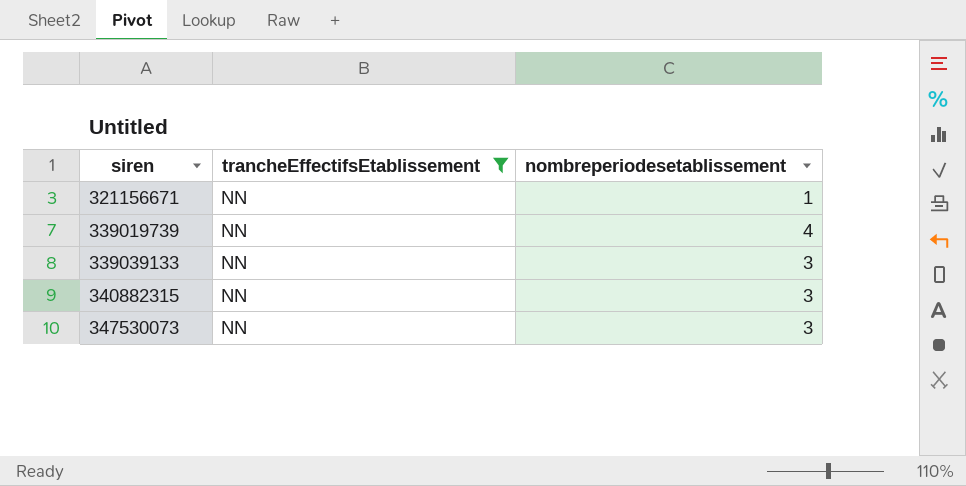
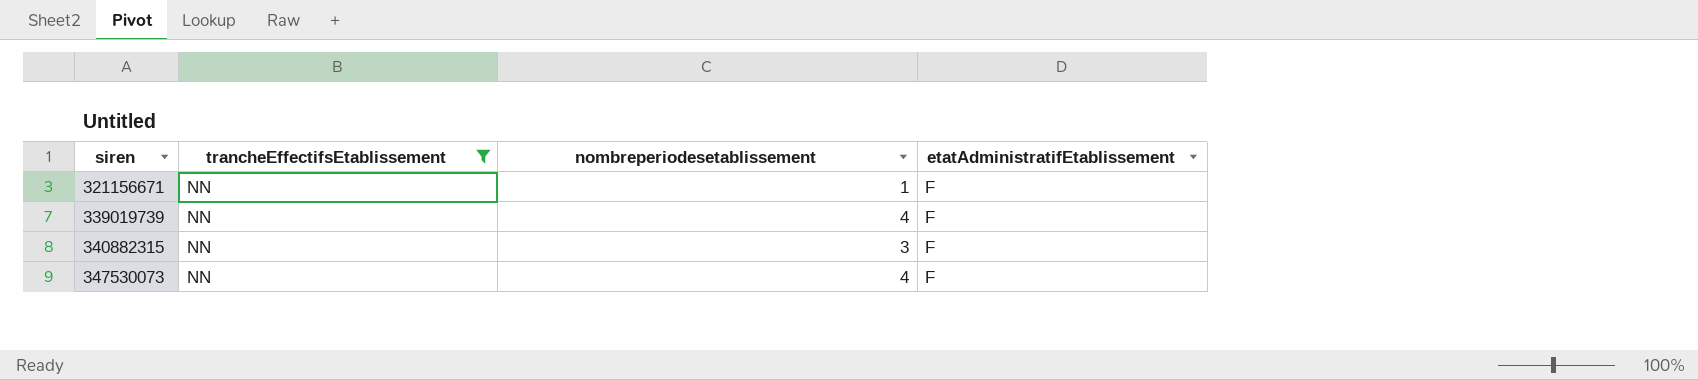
column etatAdministratifEtablissement | position: none -> 4
row 339039133: NN | 3 -> none
347530073 | nombreperiodesetablissement: 3 -> 4

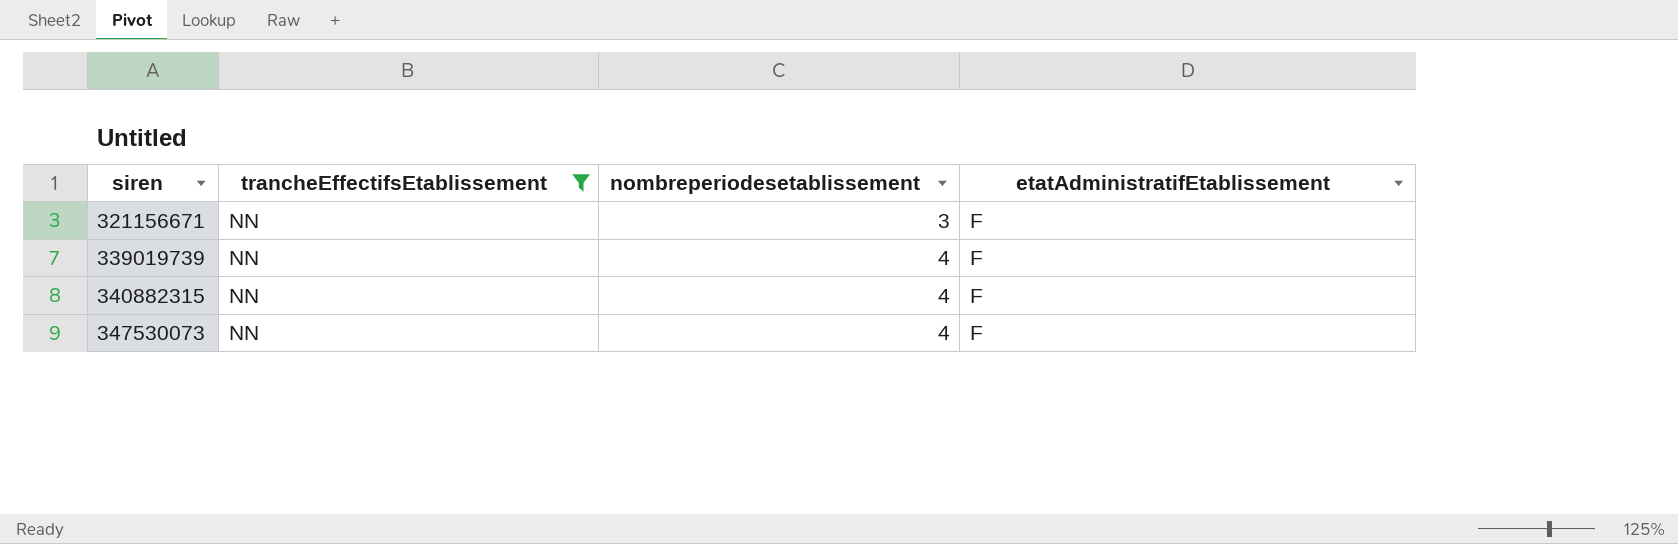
321156671 | nombreperiodesetablissement: 1 -> 3
340882315 | nombreperiodesetablissement: 3 -> 4

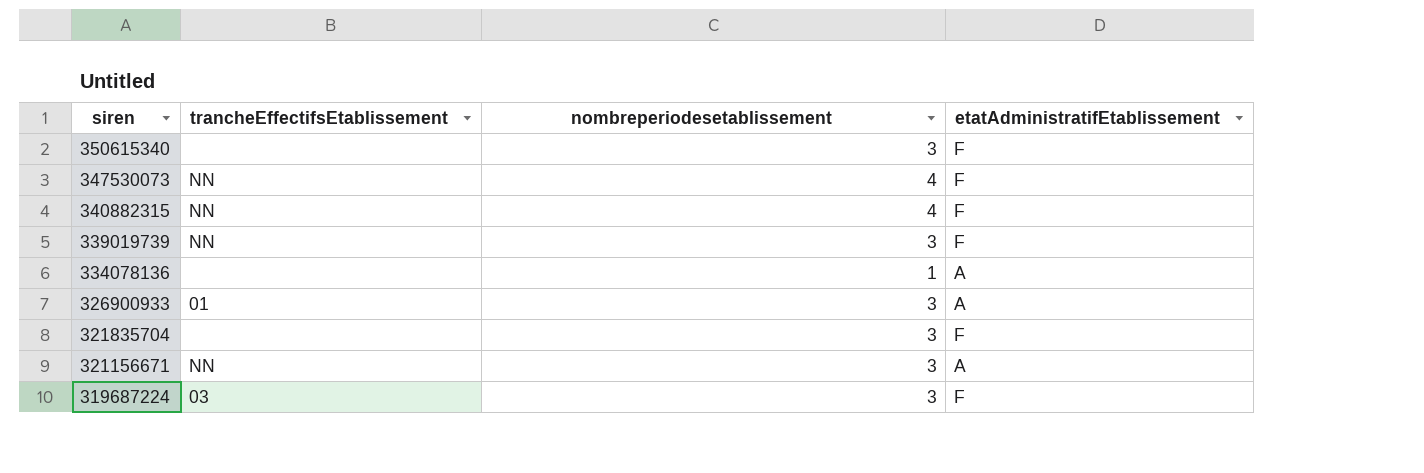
filter: trancheEffectifsEtablissement = NN -> none
row order: siren ascending -> siren descending
339019739 | nombreperiodesetablissement: 4 -> 3
321156671 | etatAdministratifEtablissement: F -> A

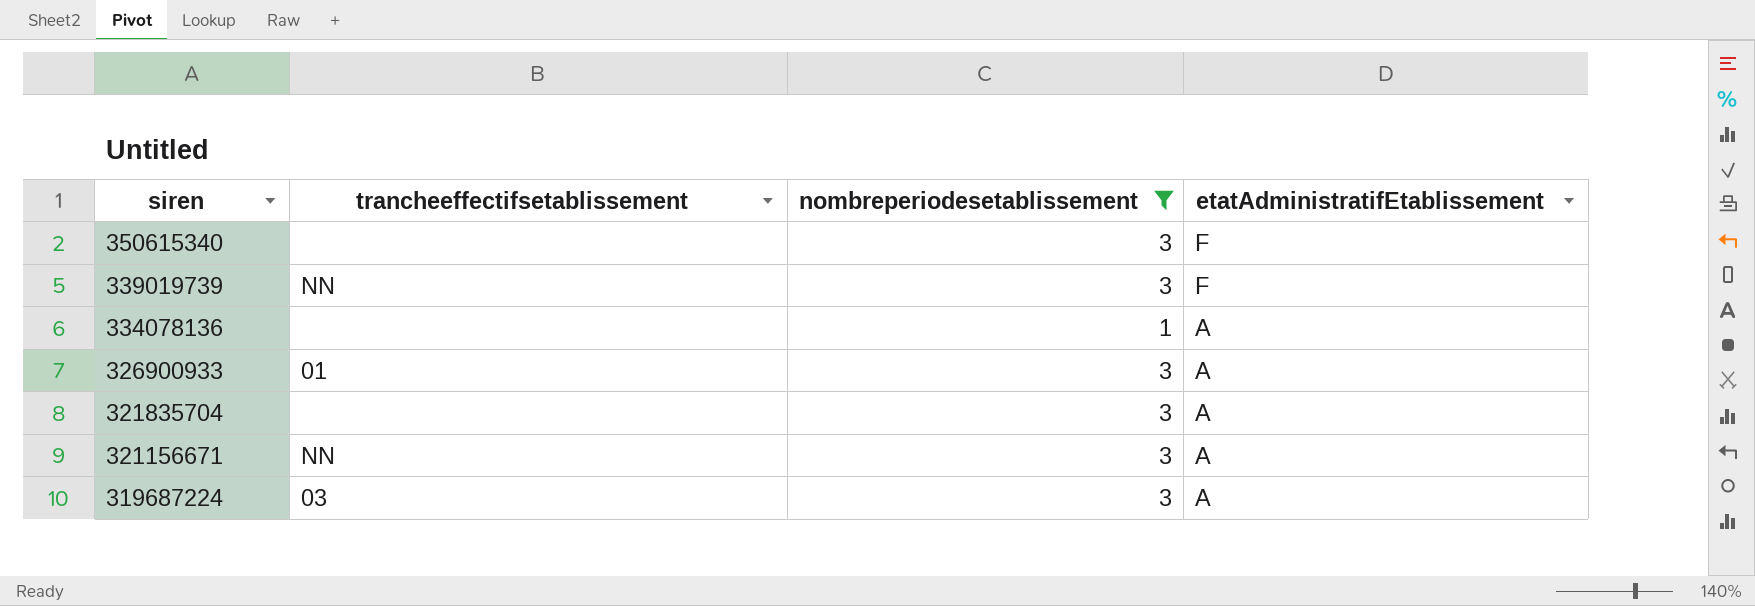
filter: none -> nombreperiodesetablissement != 4
column name: trancheEffectifsEtablissement -> trancheeffectifsetablissement
321835704 | etatAdministratifEtablissement: F -> A
319687224 | etatAdministratifEtablissement: F -> A

